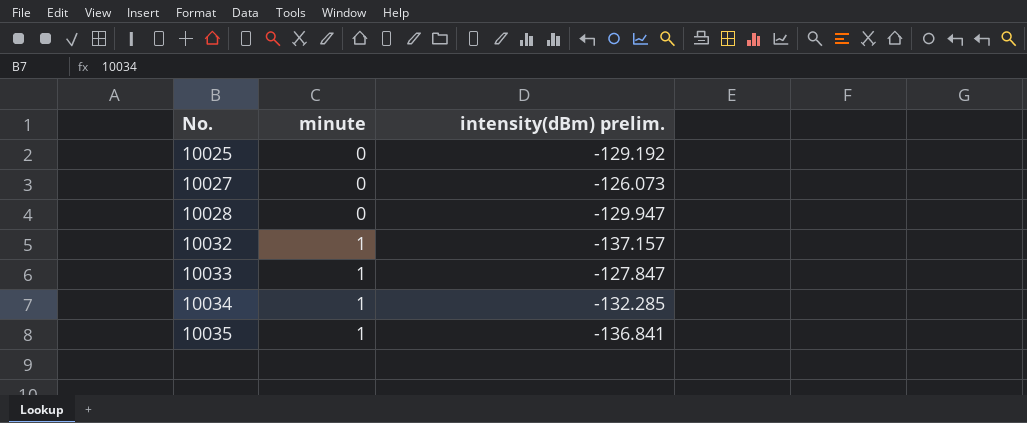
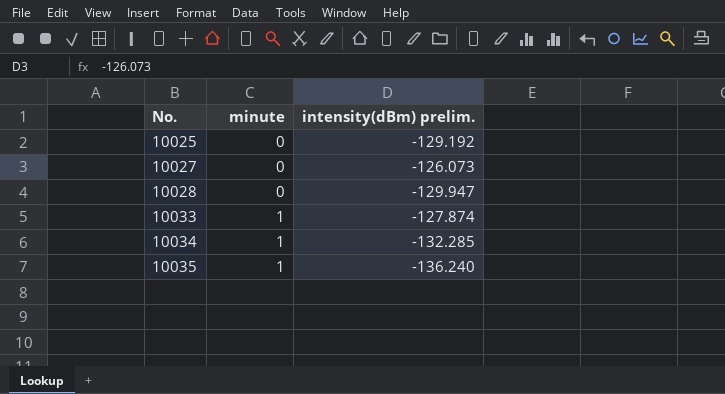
row 10032: 1 | -137.157 -> none
10033 | intensity(dBm) prelim.: -127.847 -> -127.874
10035 | intensity(dBm) prelim.: -136.841 -> -136.240

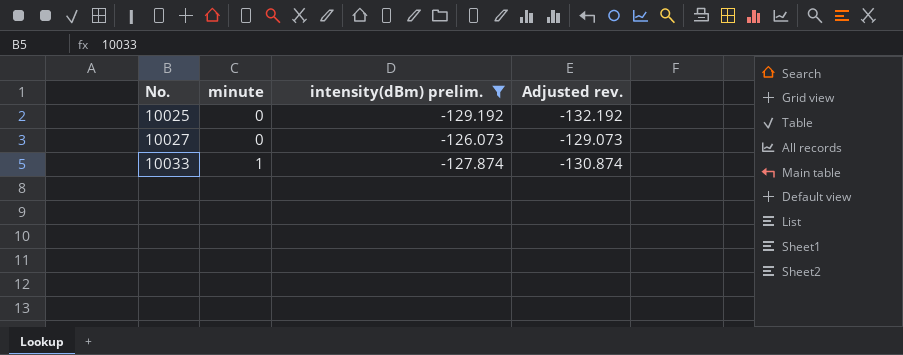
filter: none -> intensity(dBm) prelim. >= -129.192
column Adjusted rev. | formula: none -> [intensity(dBm) prelim.] - 3

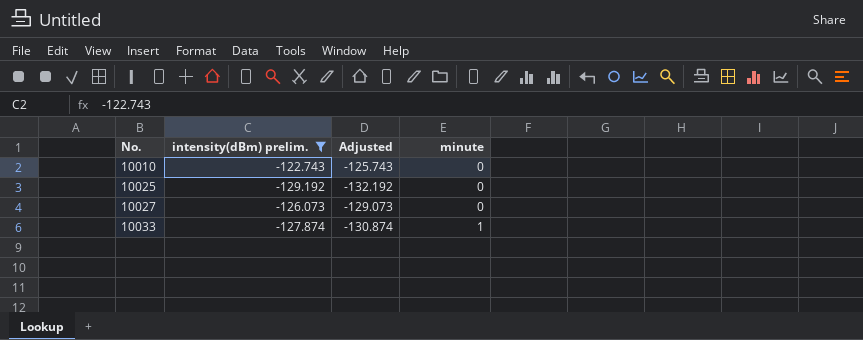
column name: Adjusted rev. -> Adjusted
column minute | position: 2 -> 4
row 10010: none -> -122.743 | -125.743 | 0

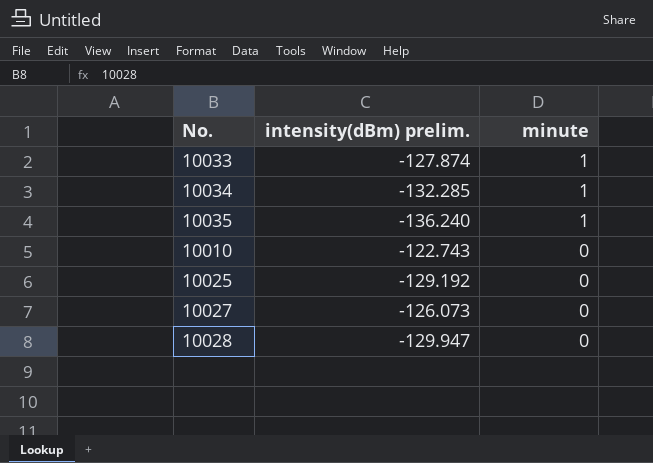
filter: intensity(dBm) prelim. >= -129.192 -> none
row order: No. ascending -> minute descending
column Adjusted | formula: [intensity(dBm) prelim.] - 3 -> none

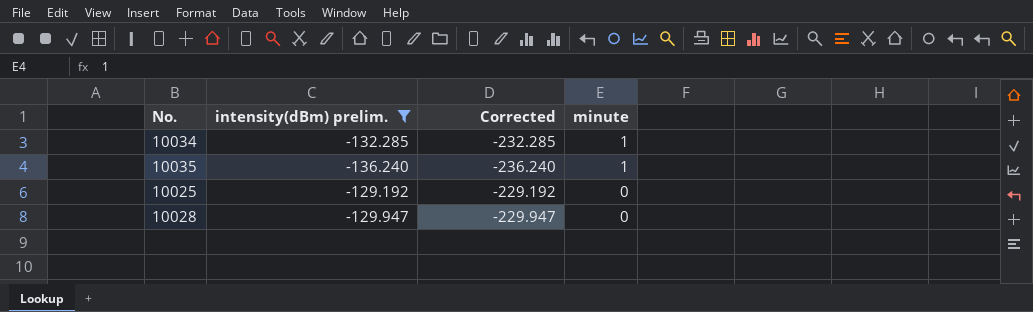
filter: none -> intensity(dBm) prelim. <= -129.192
column Corrected | formula: none -> [intensity(dBm) prelim.] - 100

